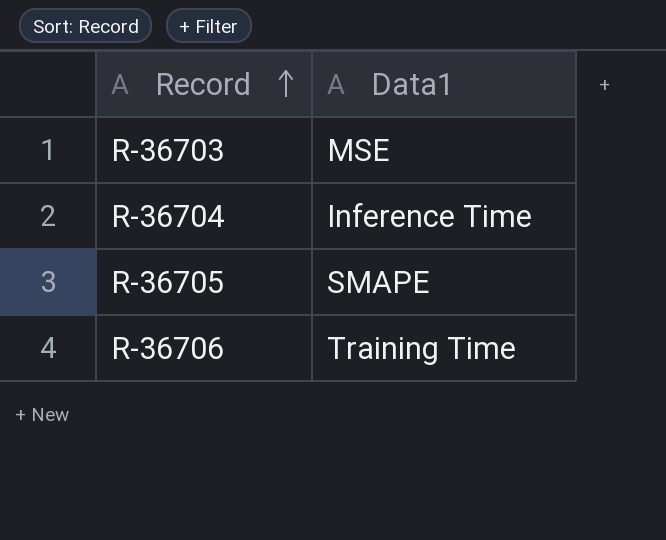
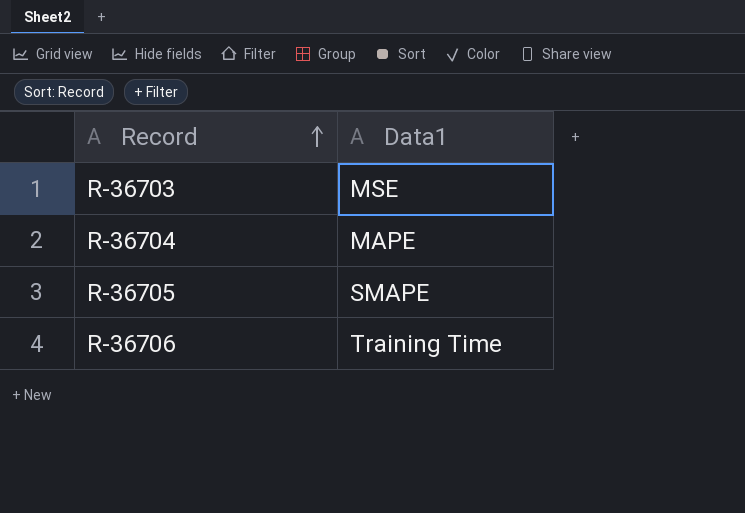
R-36704 | Data1: Inference Time -> MAPE

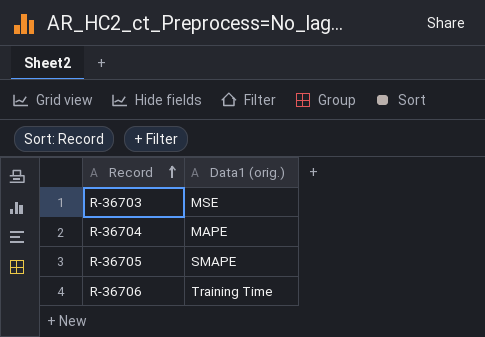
column name: Data1 -> Data1 (orig.)

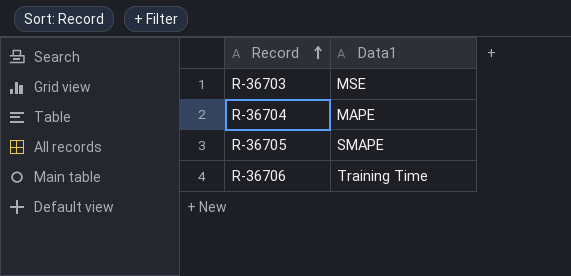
column name: Data1 (orig.) -> Data1

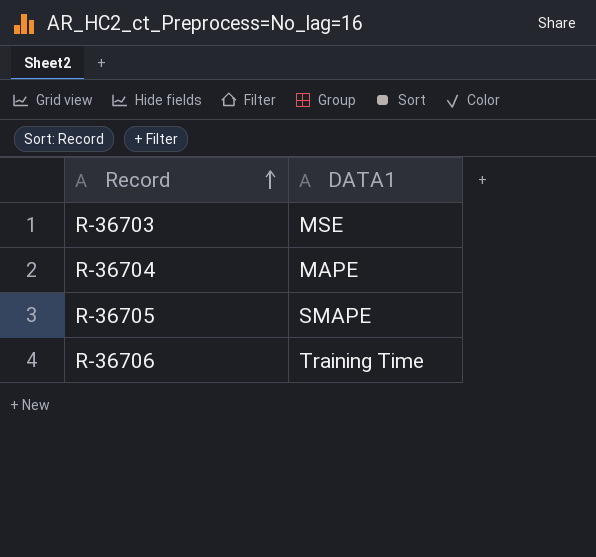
column name: Data1 -> DATA1

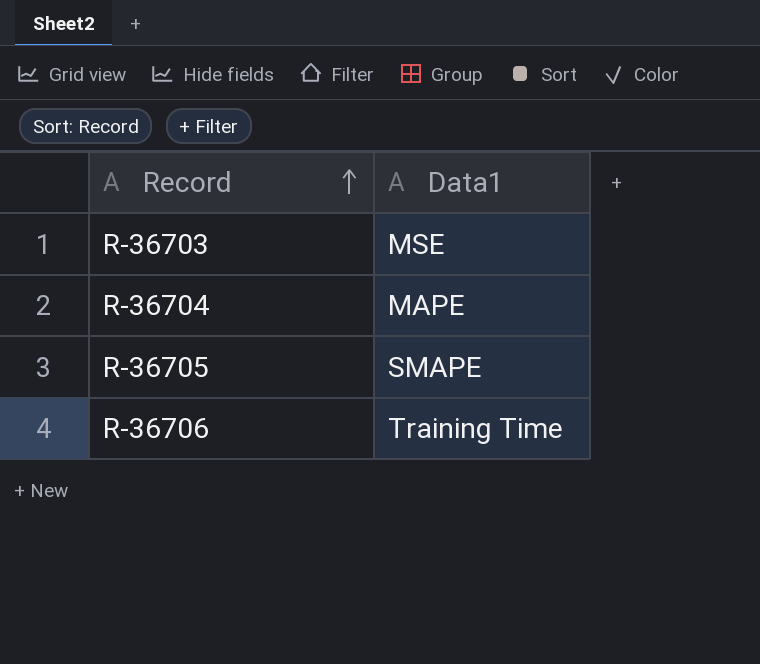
column name: DATA1 -> Data1

